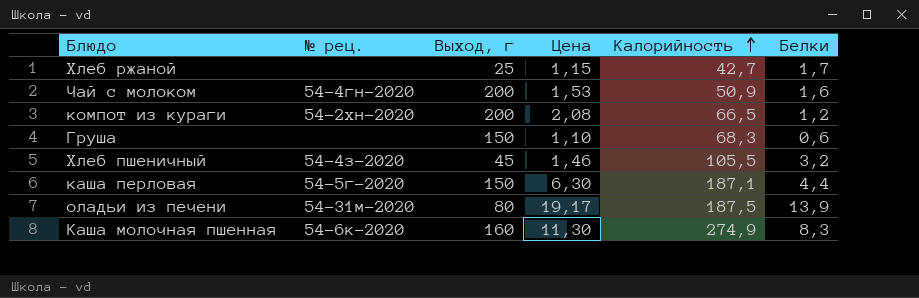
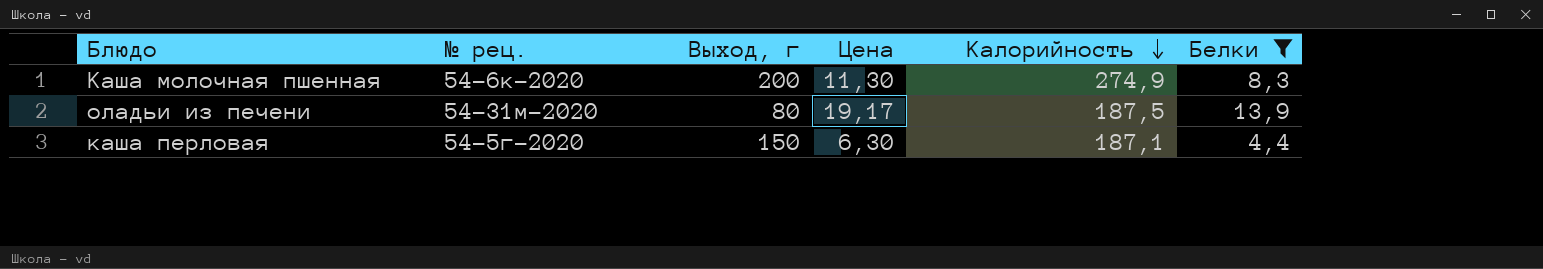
filter: none -> Белки >= 4,4
row order: Калорийность ascending -> Калорийность descending
Каша молочная пшенная | Выход, г: 160 -> 200

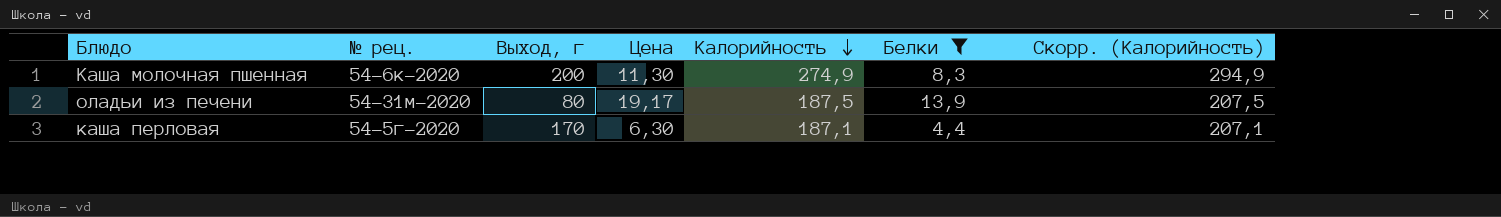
column Скорр. (Калорийность) | formula: none -> [Калорийность] + 20
каша перловая | Выход, г: 150 -> 170

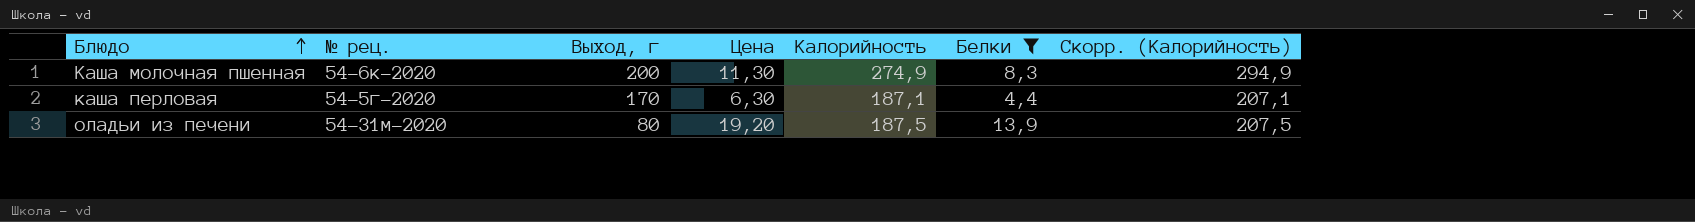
row order: Калорийность descending -> Блюдо ascending
оладьи из печени | Цена: 19,17 -> 19,20

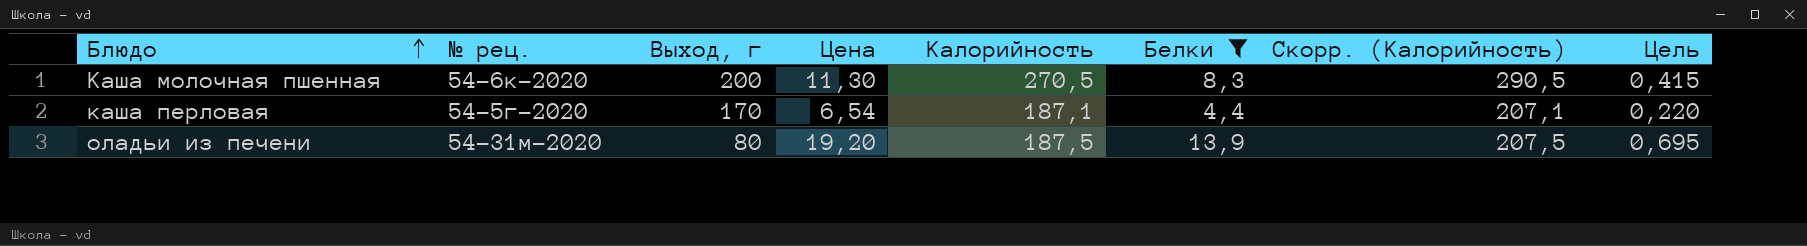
column Цель | formula: none -> [Белки] * 0,05
Каша молочная пшенная | Калорийность: 274,9 -> 270,5
Каша молочная пшенная | Скорр. (Калорийность): 294,9 -> 290,5
каша перловая | Цена: 6,30 -> 6,54

